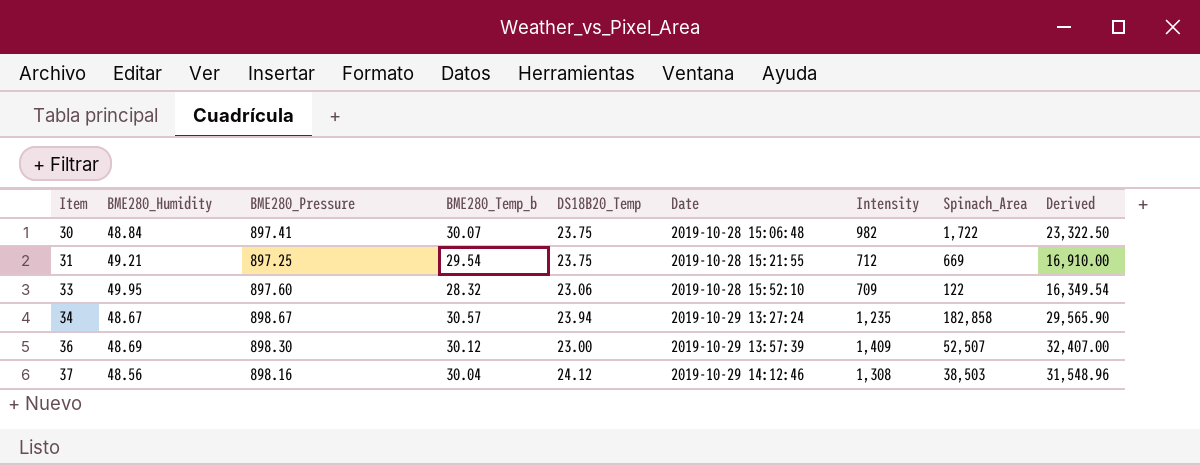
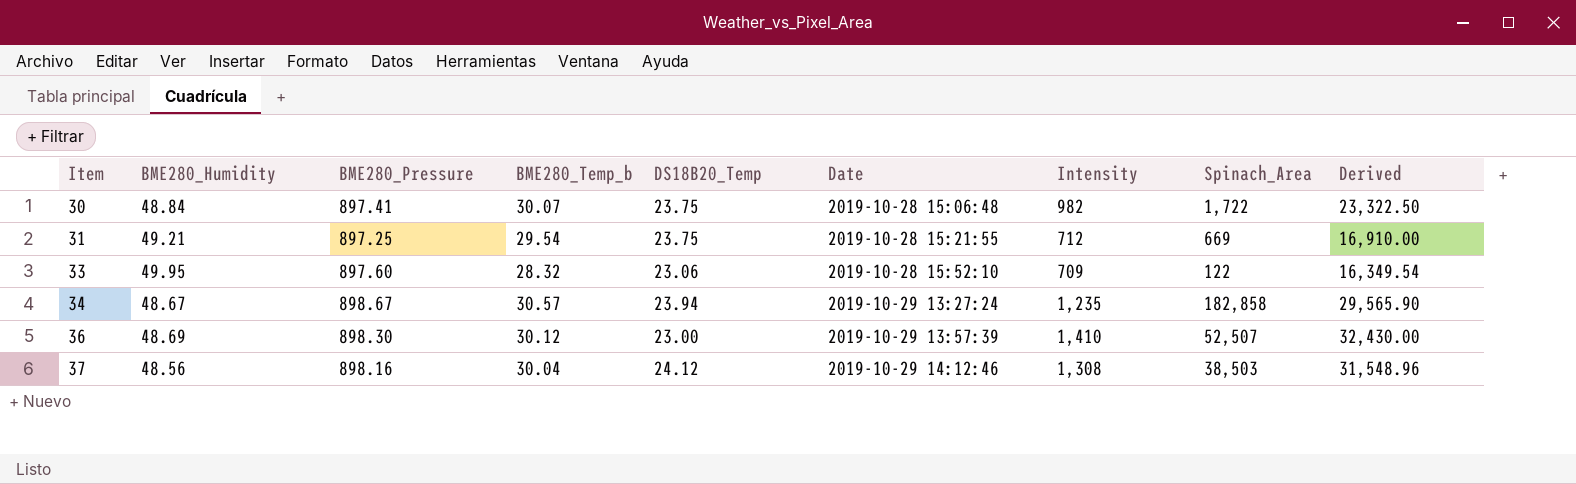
36 | Intensity: 1,409 -> 1,410
36 | Derived: 32,407.00 -> 32,430.00

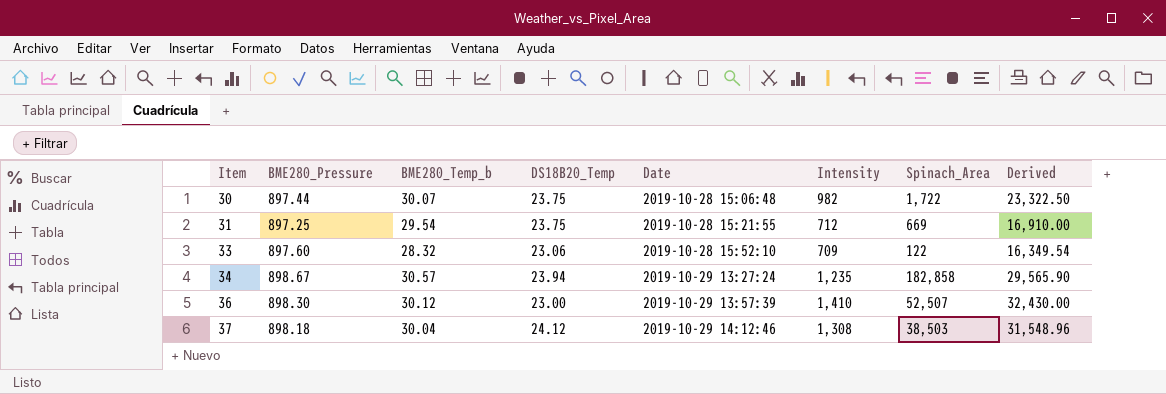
column BME280_Humidity | position: 2 -> none
30 | BME280_Pressure: 897.41 -> 897.44
37 | BME280_Pressure: 898.16 -> 898.18

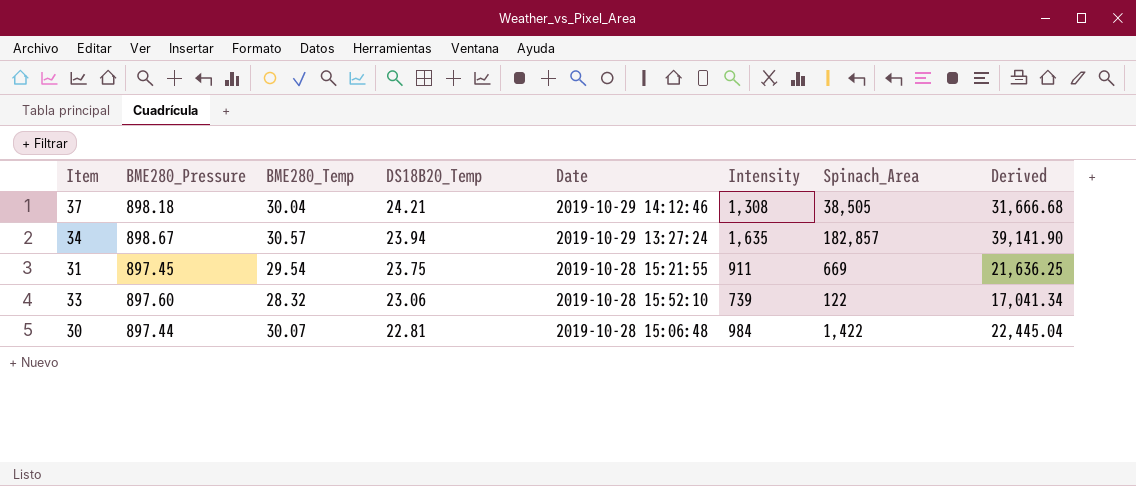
row order: Item ascending -> DS18B20_Temp descending
column name: BME280_Temp_b -> BME280_Temp
row 36: 898.30 | 30.12 | 23.00 | 2019-10-29 13:57:39 | 1,410 | 52,507 | 32,430.00 -> none
37 | DS18B20_Temp: 24.12 -> 24.21
37 | Spinach_Area: 38,503 -> 38,505
37 | Derived: 31,548.96 -> 31,666.68
34 | Intensity: 1,235 -> 1,635
34 | Spinach_Area: 182,858 -> 182,857
34 | Derived: 29,565.90 -> 39,141.90
31 | BME280_Pressure: 897.25 -> 897.45
31 | Intensity: 712 -> 911
31 | Derived: 16,910.00 -> 21,636.25
33 | Intensity: 709 -> 739
33 | Derived: 16,349.54 -> 17,041.34
30 | DS18B20_Temp: 23.75 -> 22.81
30 | Intensity: 982 -> 984
30 | Spinach_Area: 1,722 -> 1,422
30 | Derived: 23,322.50 -> 22,445.04

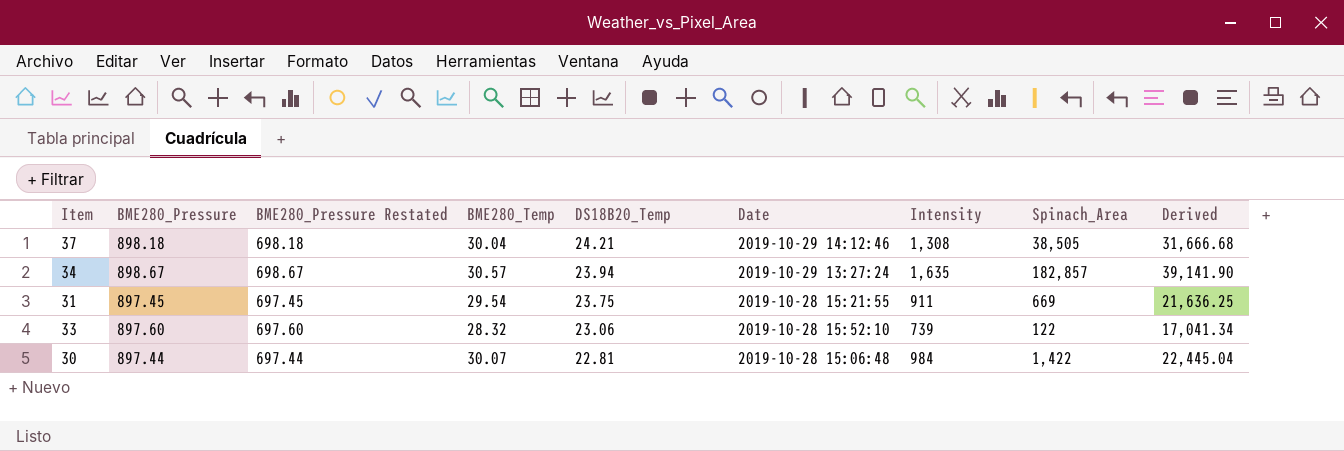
column BME280_Pressure Restated | formula: none -> [BME280_Pressure] - 200

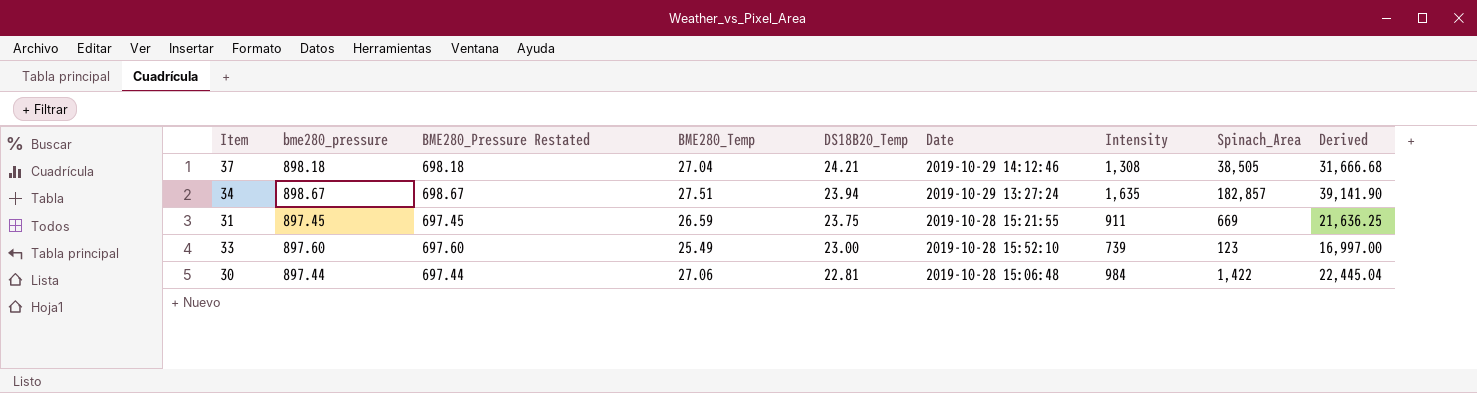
column name: BME280_Pressure -> bme280_pressure
37 | BME280_Temp: 30.04 -> 27.04
34 | BME280_Temp: 30.57 -> 27.51
31 | BME280_Temp: 29.54 -> 26.59
33 | BME280_Temp: 28.32 -> 25.49
33 | DS18B20_Temp: 23.06 -> 23.00
33 | Spinach_Area: 122 -> 123
33 | Derived: 17,041.34 -> 16,997.00
30 | BME280_Temp: 30.07 -> 27.06

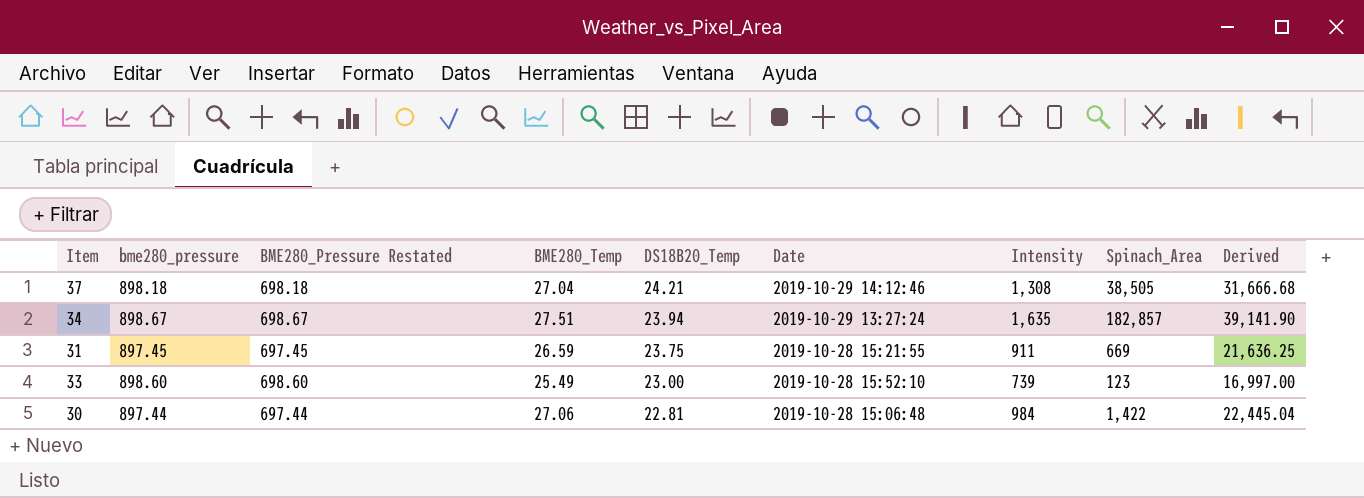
33 | bme280_pressure: 897.60 -> 898.60
33 | BME280_Pressure Restated: 697.60 -> 698.60

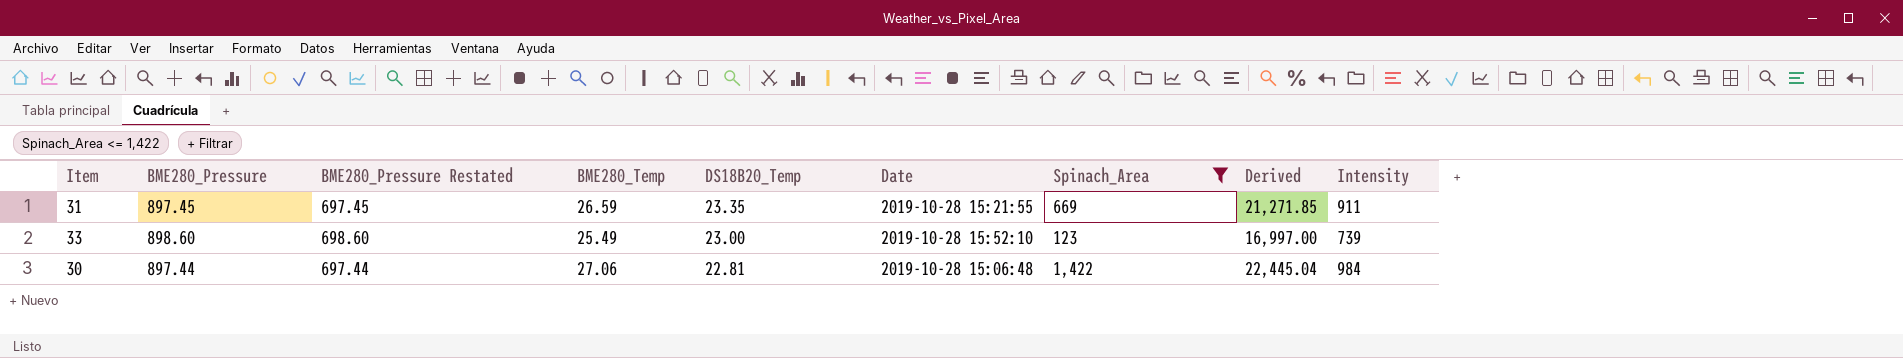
filter: none -> Spinach_Area <= 1,422
column name: bme280_pressure -> BME280_Pressure
column Intensity | position: 7 -> 9
31 | DS18B20_Temp: 23.75 -> 23.35
31 | Derived: 21,636.25 -> 21,271.85

